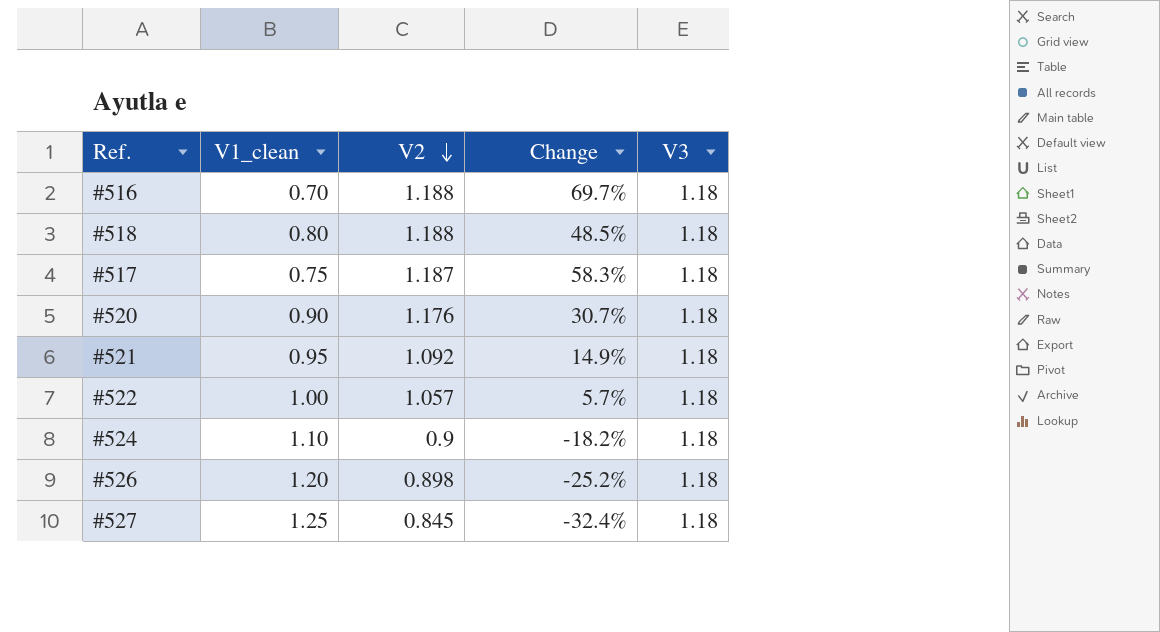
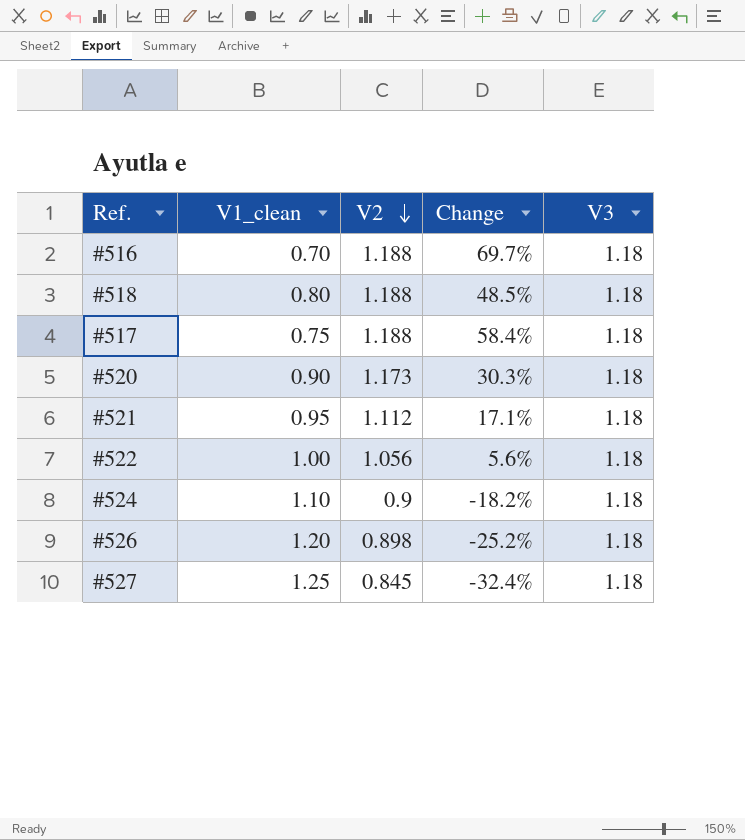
#517 | V2: 1.187 -> 1.188
#517 | Change: 58.3% -> 58.4%
#520 | V2: 1.176 -> 1.173
#520 | Change: 30.7% -> 30.3%
#521 | V2: 1.092 -> 1.112
#521 | Change: 14.9% -> 17.1%
#522 | V2: 1.057 -> 1.056
#522 | Change: 5.7% -> 5.6%

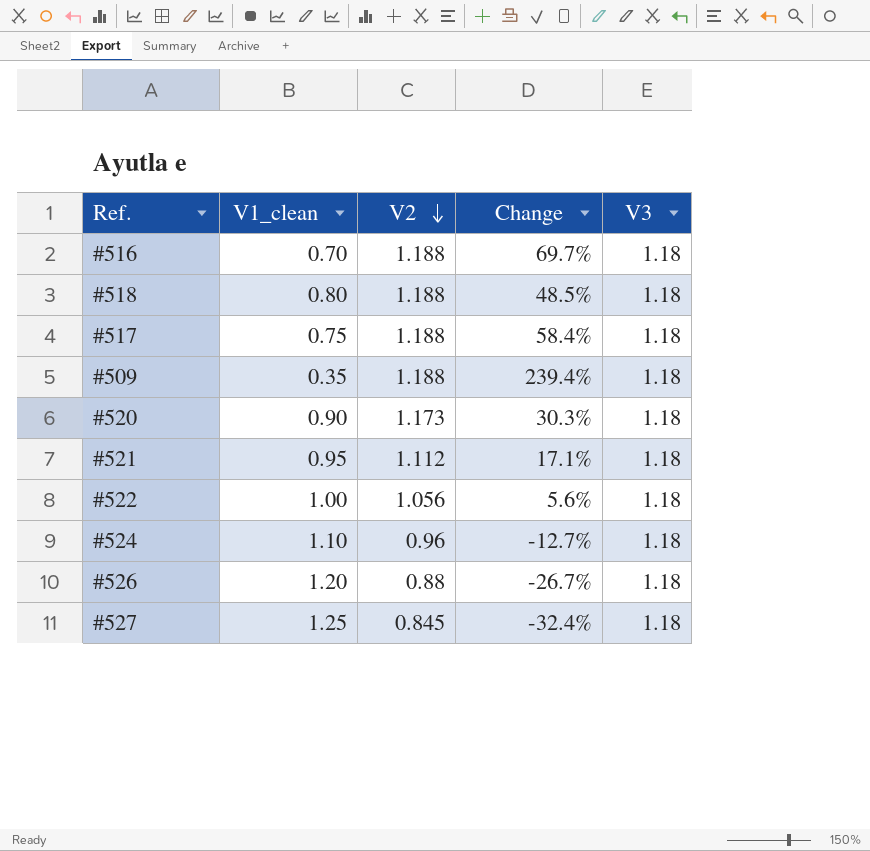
row #509: none -> 0.35 | 1.188 | 239.4% | 1.18
#524 | V2: 0.9 -> 0.96
#524 | Change: -18.2% -> -12.7%
#526 | V2: 0.898 -> 0.88
#526 | Change: -25.2% -> -26.7%

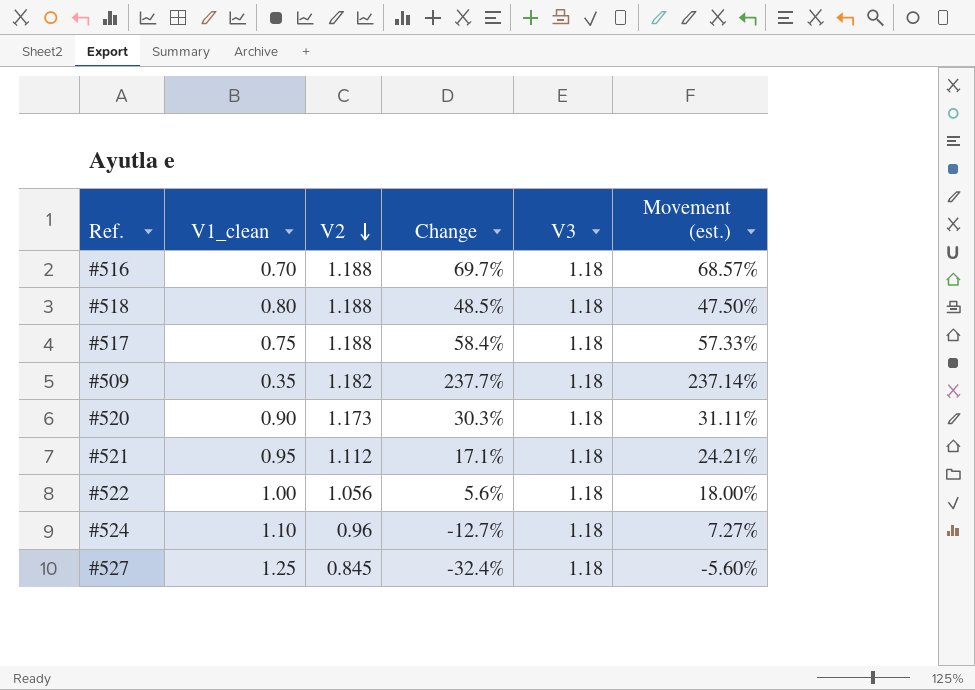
column Movement (est.) | formula: none -> ([V3] - [V1_clean]) / [V1_clean]
row #526: 1.20 | 0.88 | -26.7% | 1.18 -> none
#509 | V2: 1.188 -> 1.182
#509 | Change: 239.4% -> 237.7%

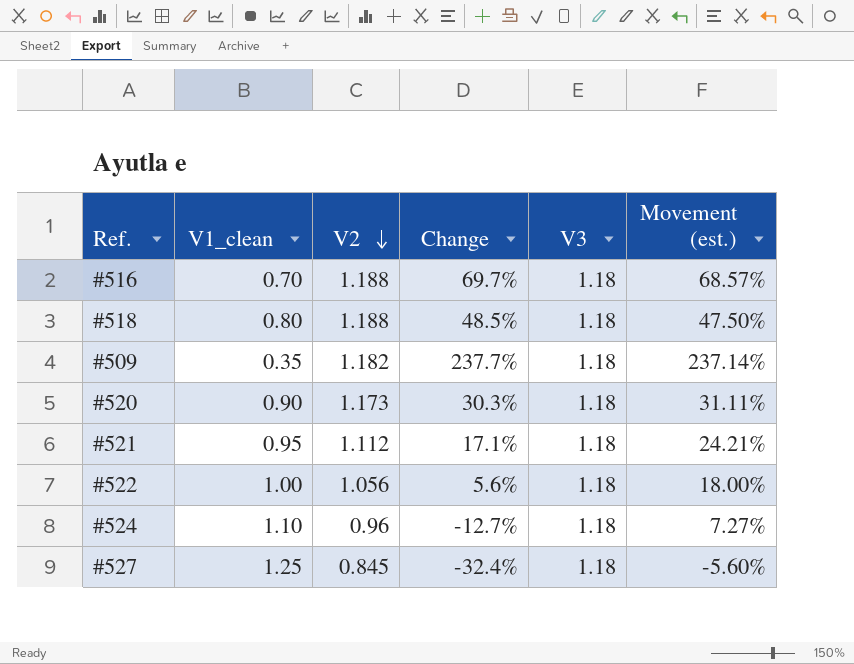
row #517: 0.75 | 1.188 | 58.4% | 1.18 | 57.33% -> none

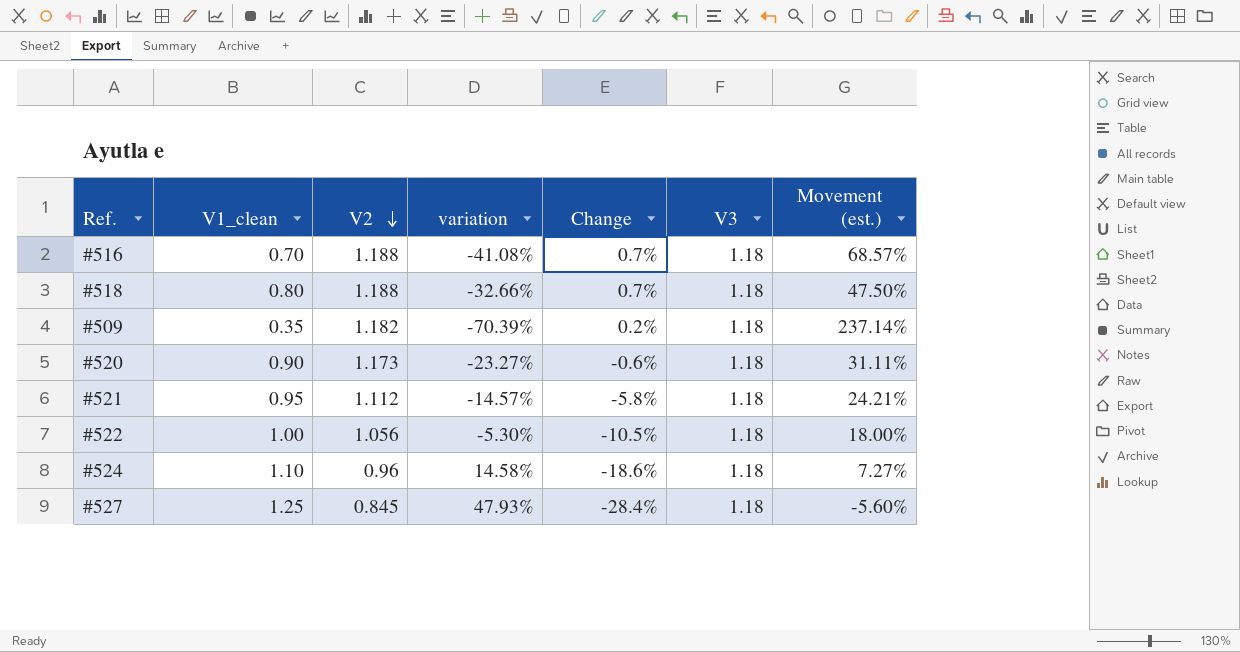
column variation | formula: none -> ([V1_clean] - [V2]) / [V2]
column Change | formula: ([V2] - [V1_clean]) / [V1_clean] -> ([V2] - [V3]) / [V3]

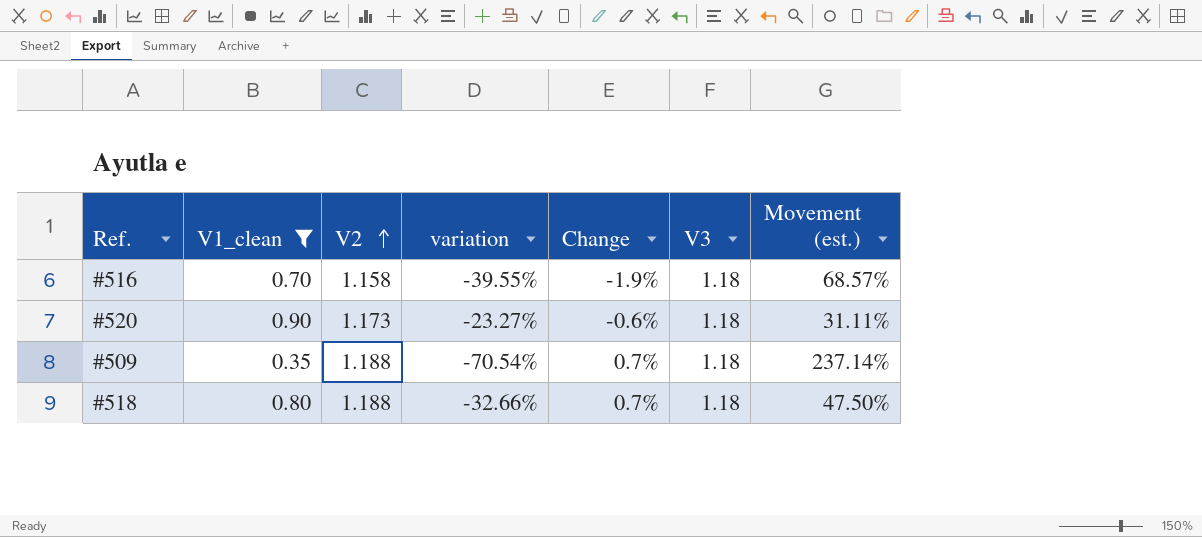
filter: none -> V1_clean <= 0.90
row order: V2 descending -> V2 ascending
#516 | V2: 1.188 -> 1.158
#516 | variation: -41.08% -> -39.55%
#516 | Change: 0.7% -> -1.9%
#509 | V2: 1.182 -> 1.188
#509 | variation: -70.39% -> -70.54%
#509 | Change: 0.2% -> 0.7%

